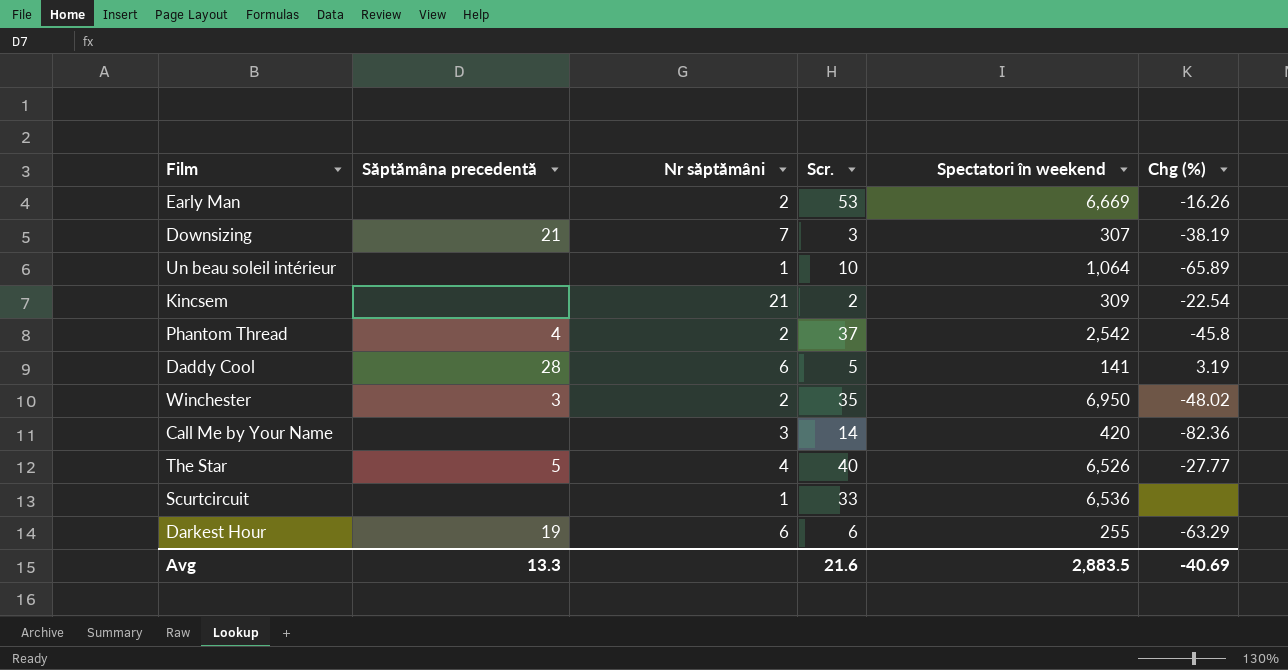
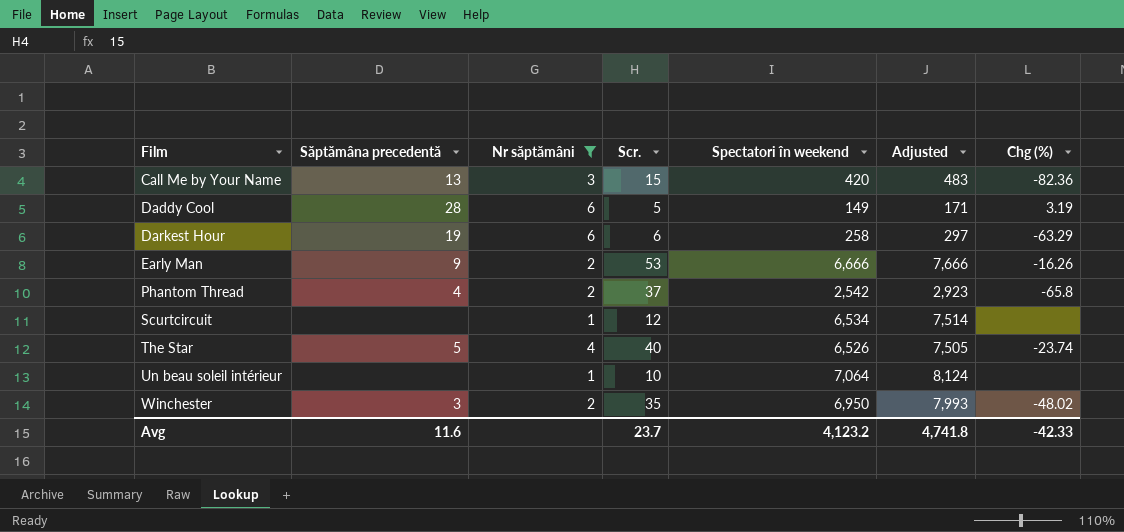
filter: none -> Nr săptămâni <= 6
row order: none -> Film ascending
column Adjusted | formula: none -> [Spectatori în weekend] * 1.15
Call Me by Your Name | Săptămâna precedentă: none -> 13
Call Me by Your Name | Scr.: 14 -> 15
Daddy Cool | Spectatori în weekend: 141 -> 149
Darkest Hour | Spectatori în weekend: 255 -> 258
Early Man | Săptămâna precedentă: none -> 9
Early Man | Spectatori în weekend: 6,669 -> 6,666
Phantom Thread | Chg (%): -45.8 -> -65.8
Scurtcircuit | Scr.: 33 -> 12
Scurtcircuit | Spectatori în weekend: 6,536 -> 6,534
The Star | Chg (%): -27.77 -> -23.74
Un beau soleil intérieur | Spectatori în weekend: 1,064 -> 7,064
Un beau soleil intérieur | Chg (%): -65.89 -> none
Avg | Săptămâna precedentă: 13.3 -> 11.6
Avg | Scr.: 21.6 -> 23.7
Avg | Spectatori în weekend: 2,883.5 -> 4,123.2
Avg | Chg (%): -40.69 -> -42.33

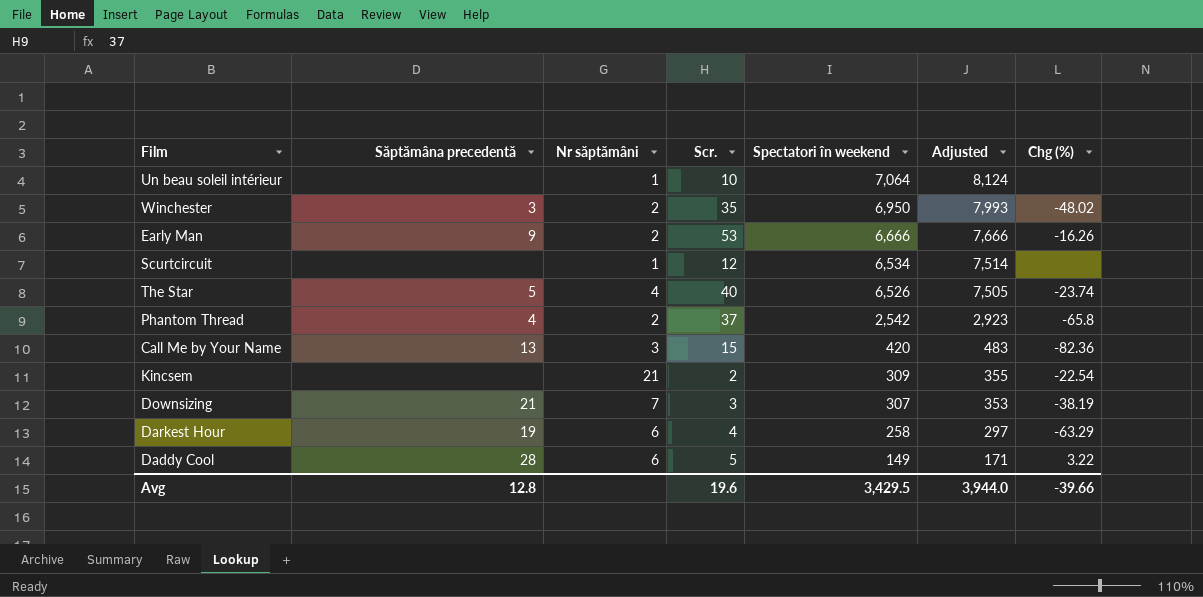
filter: Nr săptămâni <= 6 -> none
row order: Film ascending -> Spectatori în weekend descending
Darkest Hour | Scr.: 6 -> 4
Daddy Cool | Chg (%): 3.19 -> 3.22
Avg | Săptămâna precedentă: 11.6 -> 12.8
Avg | Scr.: 23.7 -> 19.6
Avg | Spectatori în weekend: 4,123.2 -> 3,429.5
Avg | Adjusted: 4,741.8 -> 3,944.0
Avg | Chg (%): -42.33 -> -39.66

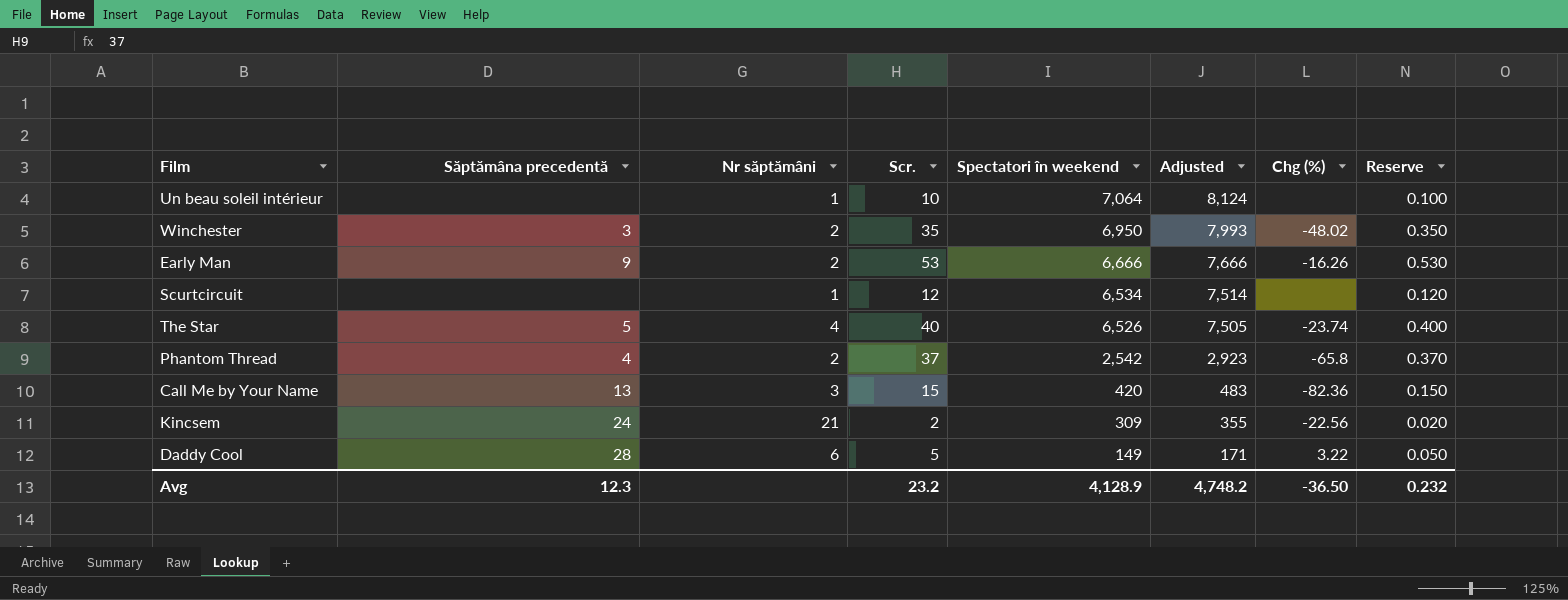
column Reserve | formula: none -> [Scr.] * 0.01
row Downsizing: 21 | 7 | 3 | 307 | 353 | -38.19 -> none
row Darkest Hour: 19 | 6 | 4 | 258 | 297 | -63.29 -> none
Kincsem | Săptămâna precedentă: none -> 24
Kincsem | Chg (%): -22.54 -> -22.56
Avg | Săptămâna precedentă: 12.8 -> 12.3
Avg | Scr.: 19.6 -> 23.2
Avg | Spectatori în weekend: 3,429.5 -> 4,128.9
Avg | Adjusted: 3,944.0 -> 4,748.2
Avg | Chg (%): -39.66 -> -36.50

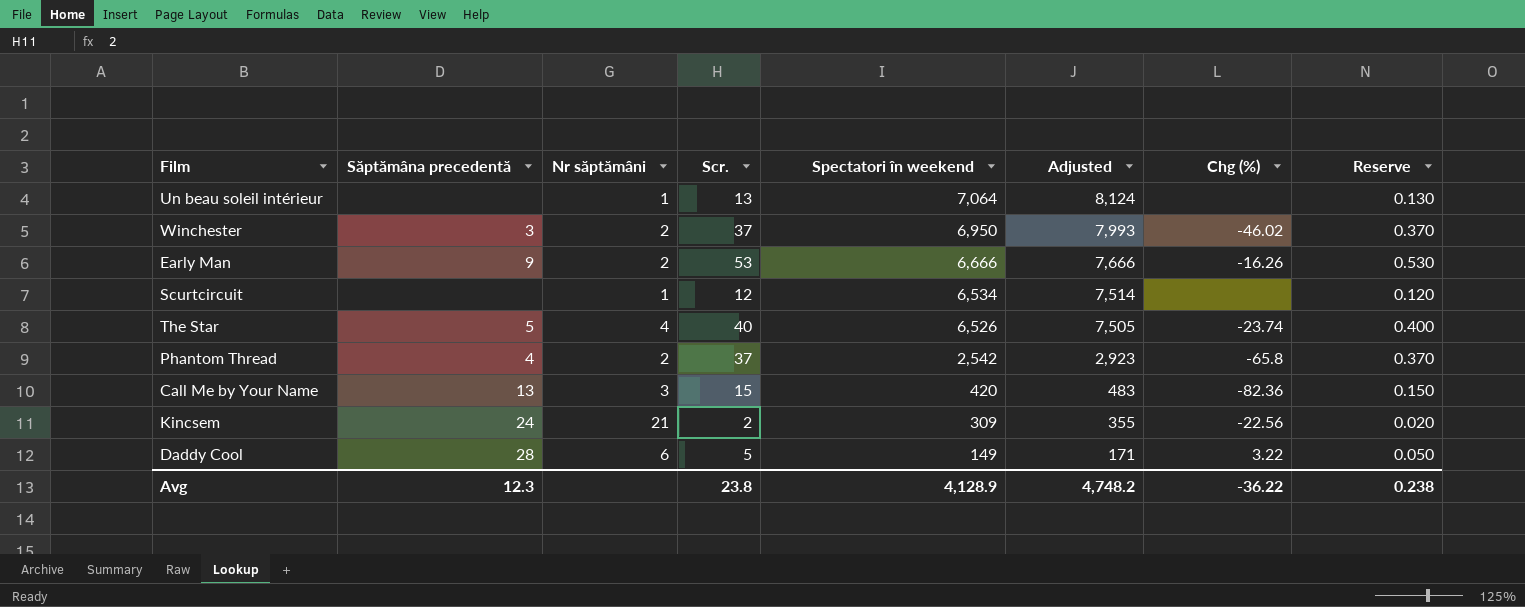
Un beau soleil intérieur | Scr.: 10 -> 13
Un beau soleil intérieur | Reserve: 0.100 -> 0.130
Winchester | Scr.: 35 -> 37
Winchester | Chg (%): -48.02 -> -46.02
Winchester | Reserve: 0.350 -> 0.370
Avg | Scr.: 23.2 -> 23.8
Avg | Chg (%): -36.50 -> -36.22
Avg | Reserve: 0.232 -> 0.238

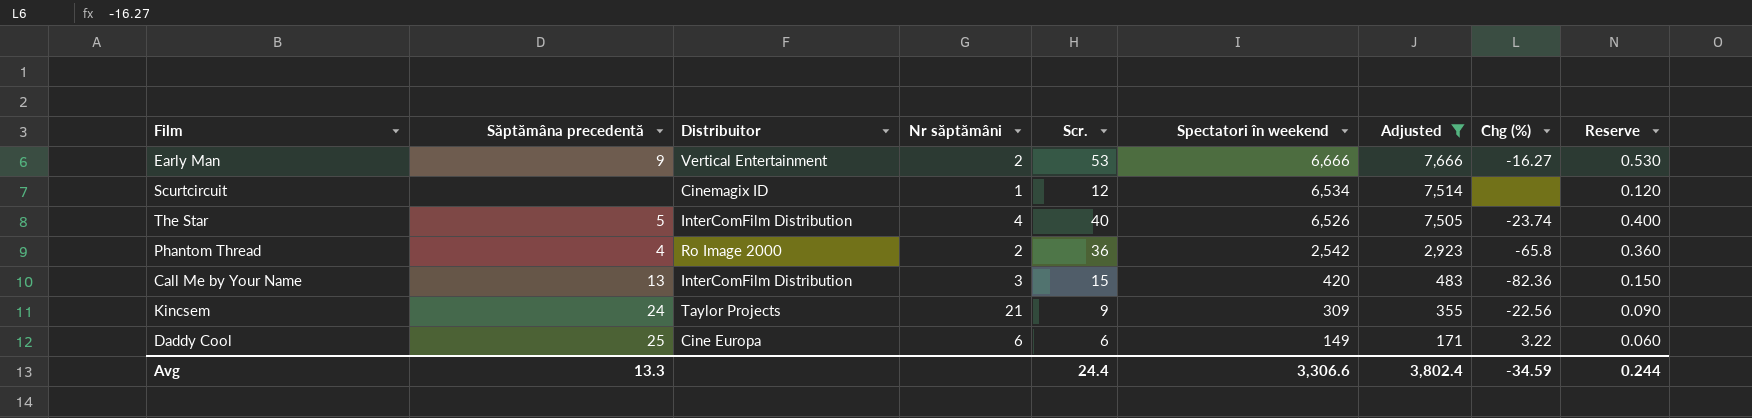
filter: none -> Adjusted <= 7,666
column Distribuitor | position: none -> 3
Early Man | Chg (%): -16.26 -> -16.27
Phantom Thread | Scr.: 37 -> 36
Phantom Thread | Reserve: 0.370 -> 0.360
Kincsem | Scr.: 2 -> 9
Kincsem | Reserve: 0.020 -> 0.090
Daddy Cool | Săptămâna precedentă: 28 -> 25
Daddy Cool | Scr.: 5 -> 6
Daddy Cool | Reserve: 0.050 -> 0.060
Avg | Săptămâna precedentă: 12.3 -> 13.3
Avg | Scr.: 23.8 -> 24.4
Avg | Spectatori în weekend: 4,128.9 -> 3,306.6
Avg | Adjusted: 4,748.2 -> 3,802.4
Avg | Chg (%): -36.22 -> -34.59
Avg | Reserve: 0.238 -> 0.244

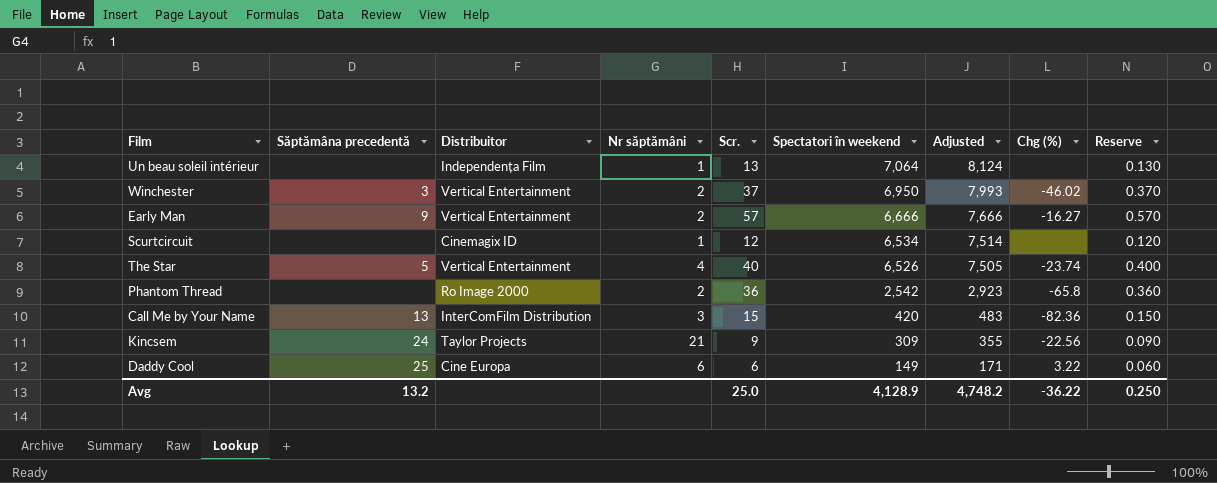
filter: Adjusted <= 7,666 -> none
Early Man | Scr.: 53 -> 57
Early Man | Reserve: 0.530 -> 0.570
The Star | Distribuitor: InterComFilm Distribution -> Vertical Entertainment
Phantom Thread | Săptămâna precedentă: 4 -> none
Avg | Săptămâna precedentă: 13.3 -> 13.2
Avg | Scr.: 24.4 -> 25.0
Avg | Spectatori în weekend: 3,306.6 -> 4,128.9
Avg | Adjusted: 3,802.4 -> 4,748.2
Avg | Chg (%): -34.59 -> -36.22
Avg | Reserve: 0.244 -> 0.250

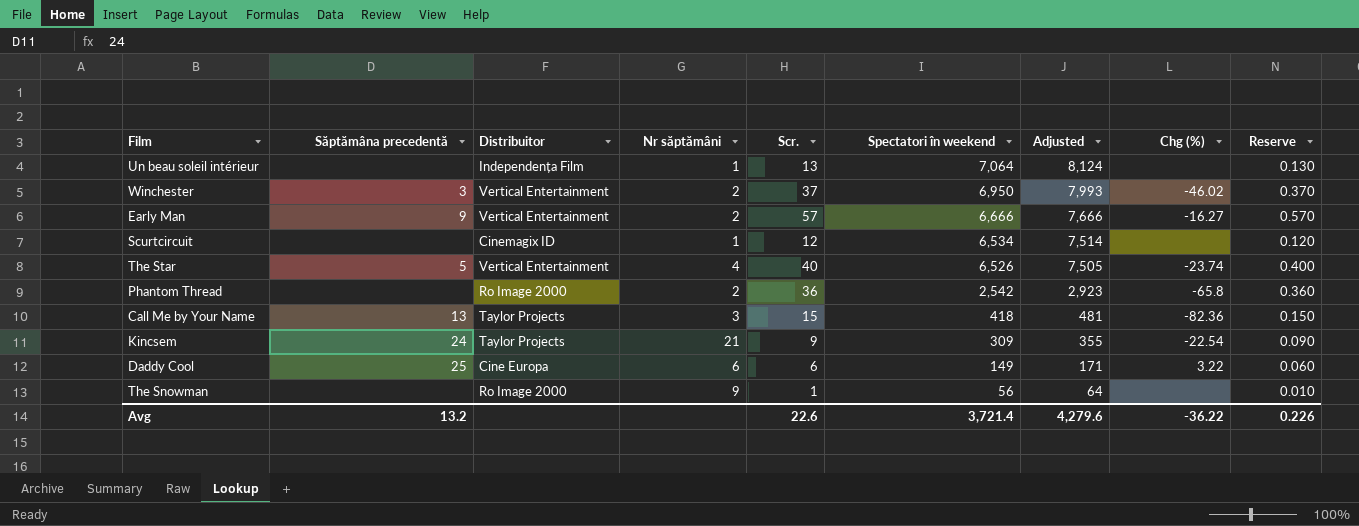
Call Me by Your Name | Distribuitor: InterComFilm Distribution -> Taylor Projects
Call Me by Your Name | Spectatori în weekend: 420 -> 418
Call Me by Your Name | Adjusted: 483 -> 481
Kincsem | Chg (%): -22.56 -> -22.54
row The Snowman: none -> none | Ro Image 2000 | 9 | 1 | 56 | 64 | none | 0.010
Avg | Scr.: 25.0 -> 22.6
Avg | Spectatori în weekend: 4,128.9 -> 3,721.4
Avg | Adjusted: 4,748.2 -> 4,279.6
Avg | Reserve: 0.250 -> 0.226

